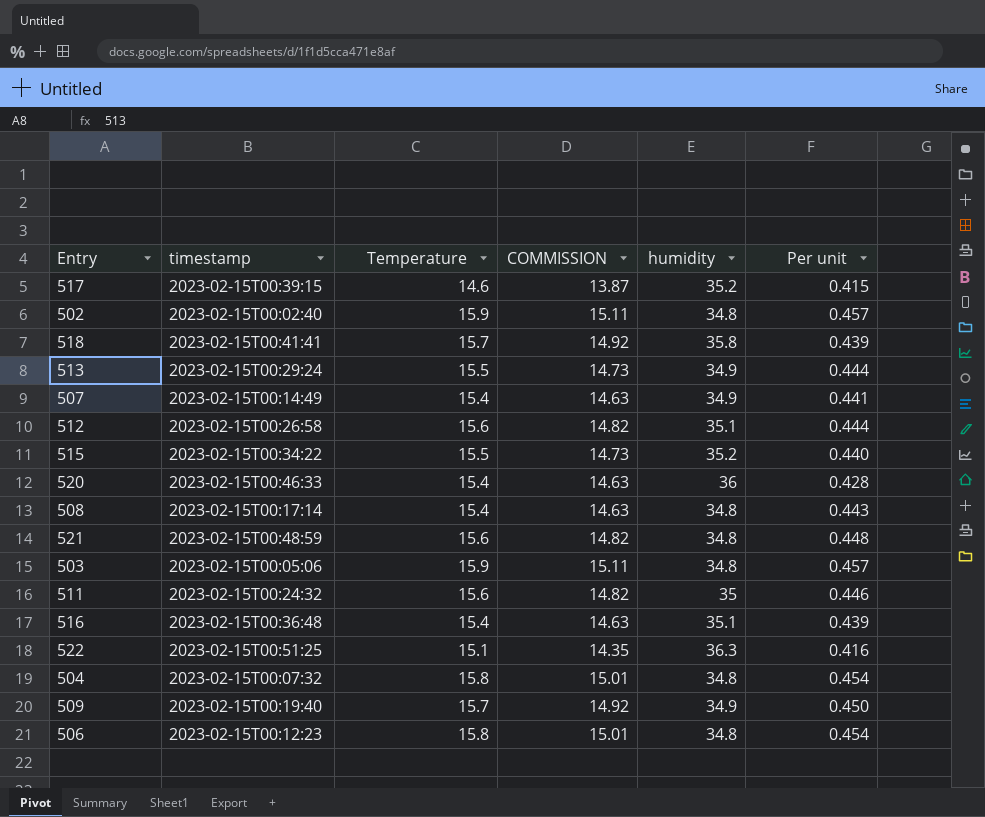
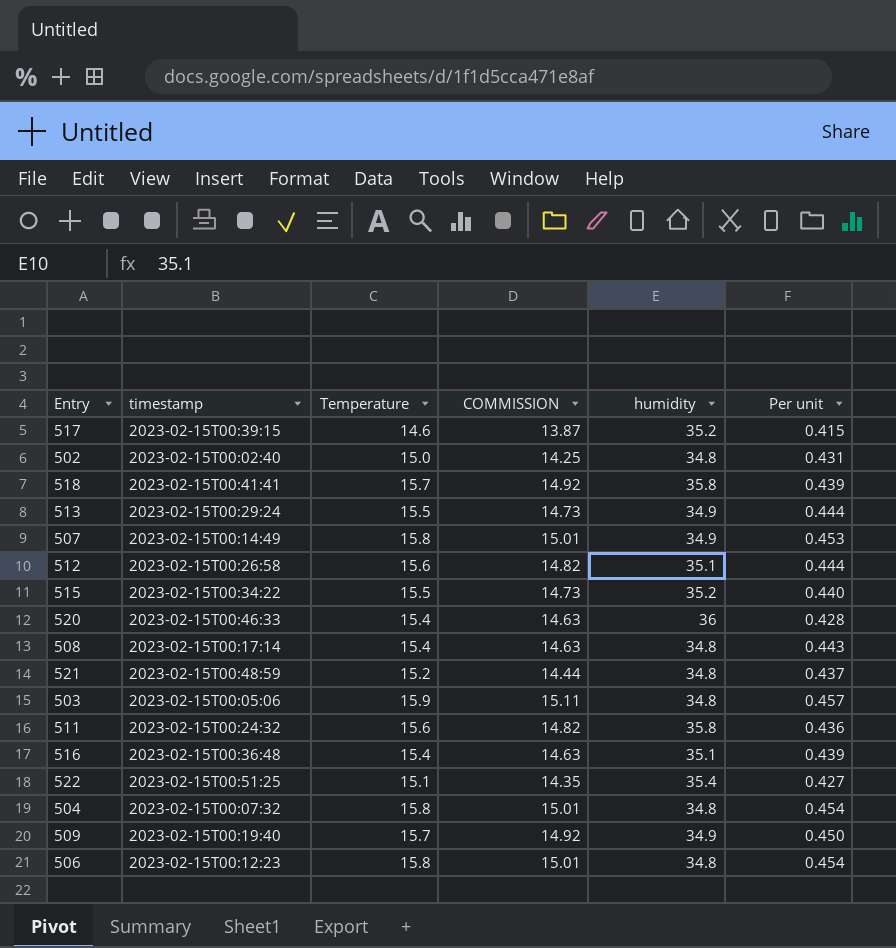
502 | Temperature: 15.9 -> 15.0
502 | COMMISSION: 15.11 -> 14.25
502 | Per unit: 0.457 -> 0.431
507 | Temperature: 15.4 -> 15.8
507 | COMMISSION: 14.63 -> 15.01
507 | Per unit: 0.441 -> 0.453
521 | Temperature: 15.6 -> 15.2
521 | COMMISSION: 14.82 -> 14.44
521 | Per unit: 0.448 -> 0.437
511 | humidity: 35 -> 35.8
511 | Per unit: 0.446 -> 0.436
522 | humidity: 36.3 -> 35.4
522 | Per unit: 0.416 -> 0.427

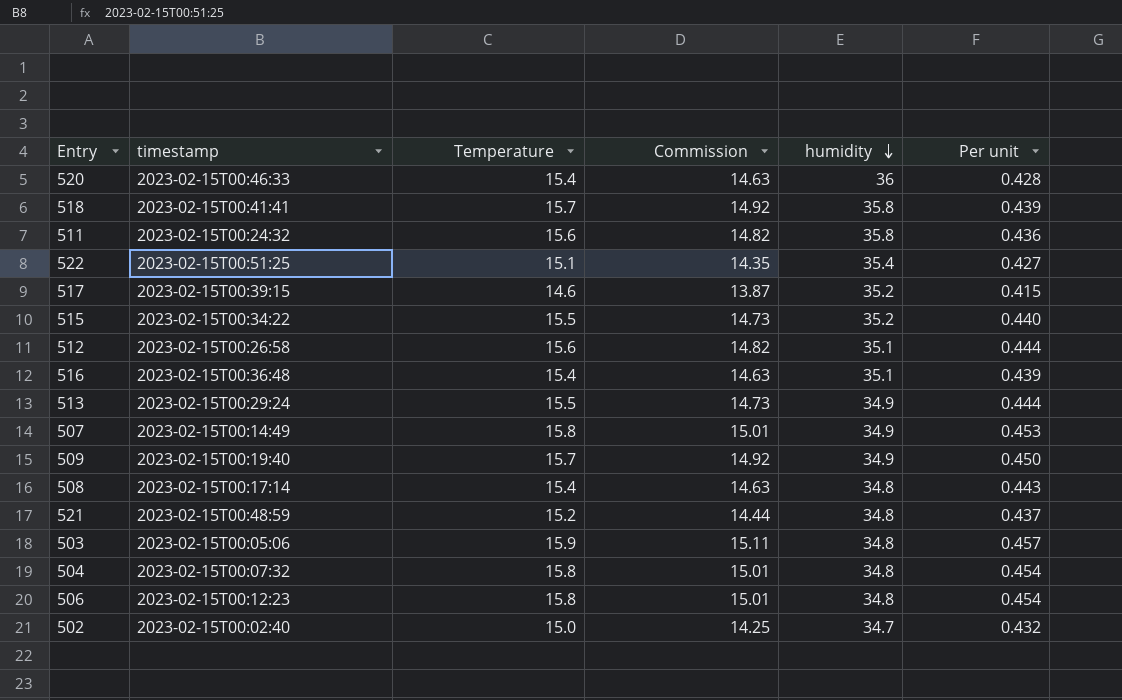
row order: none -> humidity descending
column name: COMMISSION -> Commission
502 | humidity: 34.8 -> 34.7
502 | Per unit: 0.431 -> 0.432

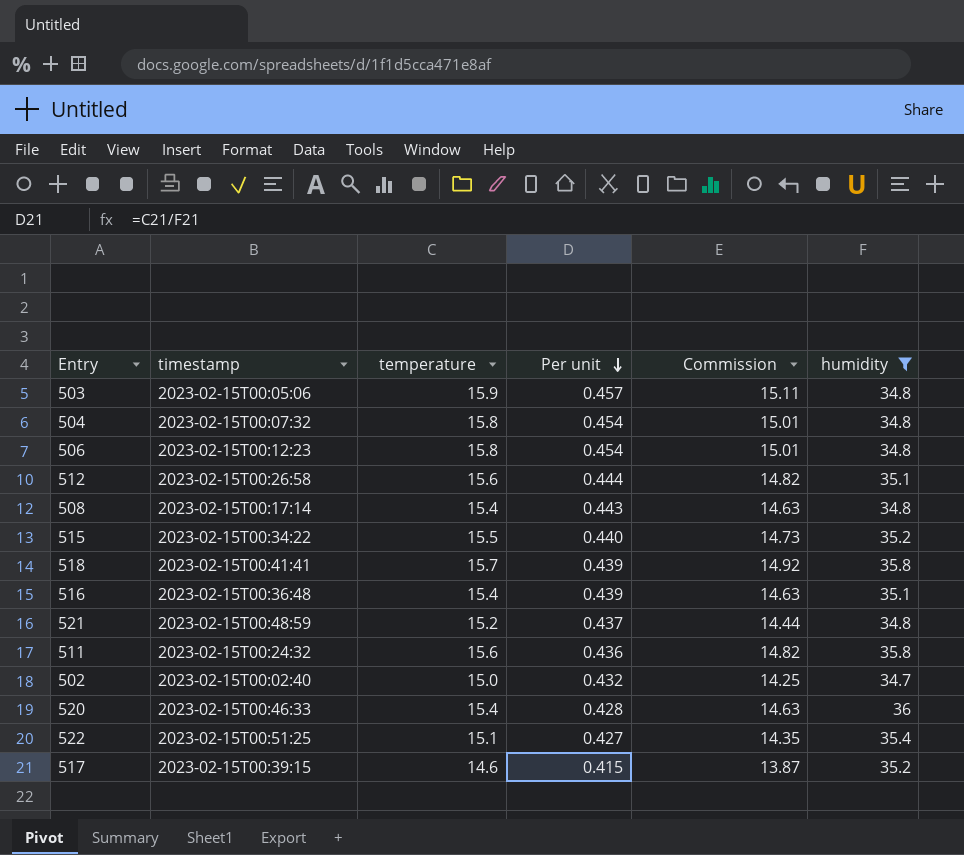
filter: none -> humidity != 34.9
row order: humidity descending -> Per unit descending
column name: Temperature -> temperature
column Per unit | position: 6 -> 4

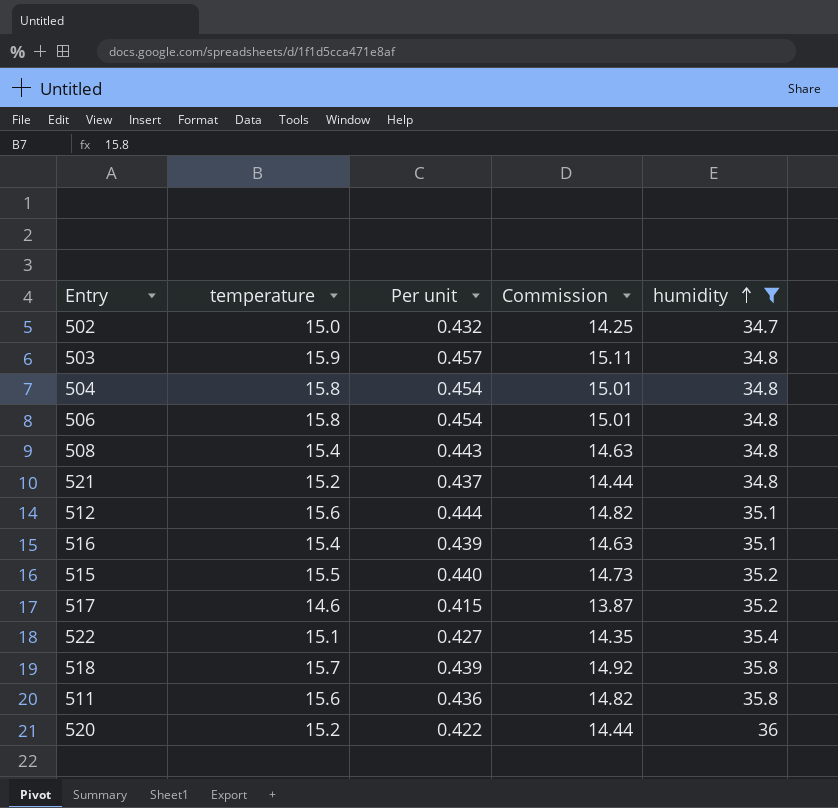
row order: Per unit descending -> humidity ascending
column timestamp | position: 2 -> none
520 | temperature: 15.4 -> 15.2
520 | Per unit: 0.428 -> 0.422
520 | Commission: 14.63 -> 14.44

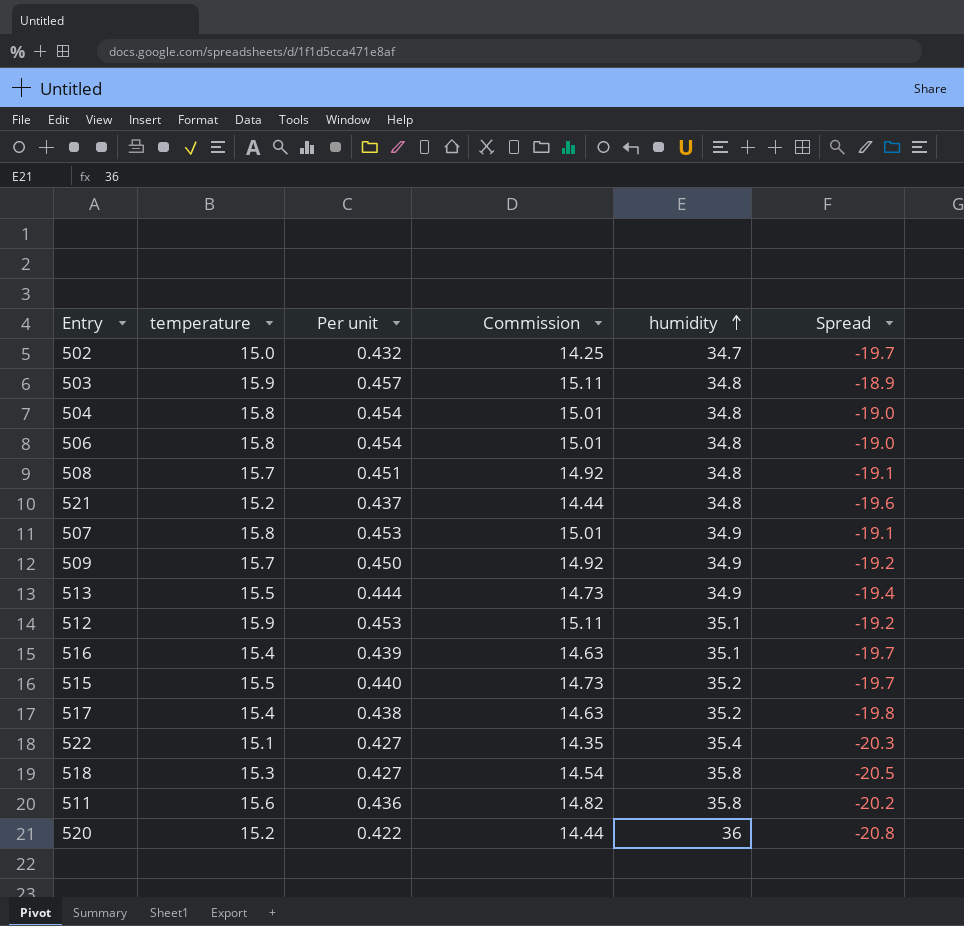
filter: humidity != 34.9 -> none
column Spread | formula: none -> [temperature] - [humidity]
508 | temperature: 15.4 -> 15.7
508 | Per unit: 0.443 -> 0.451
508 | Commission: 14.63 -> 14.92
512 | temperature: 15.6 -> 15.9
512 | Per unit: 0.444 -> 0.453
512 | Commission: 14.82 -> 15.11
517 | temperature: 14.6 -> 15.4
517 | Per unit: 0.415 -> 0.438
517 | Commission: 13.87 -> 14.63
518 | temperature: 15.7 -> 15.3
518 | Per unit: 0.439 -> 0.427
518 | Commission: 14.92 -> 14.54

